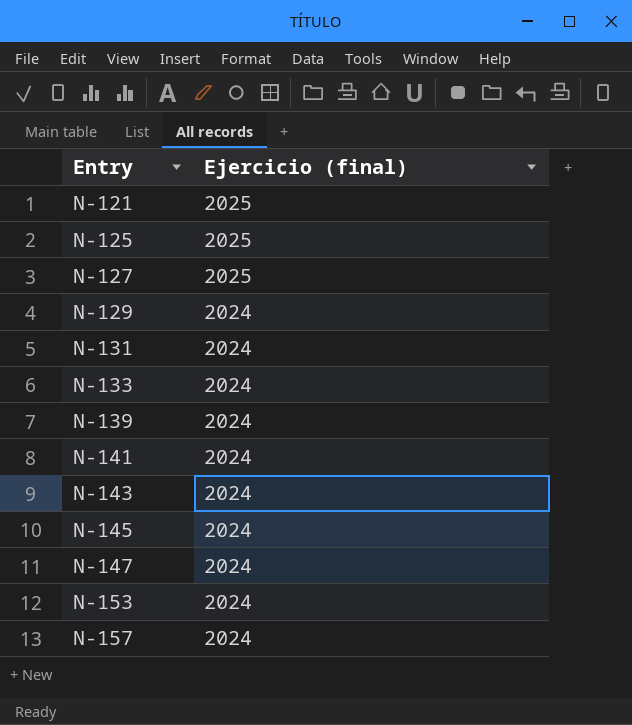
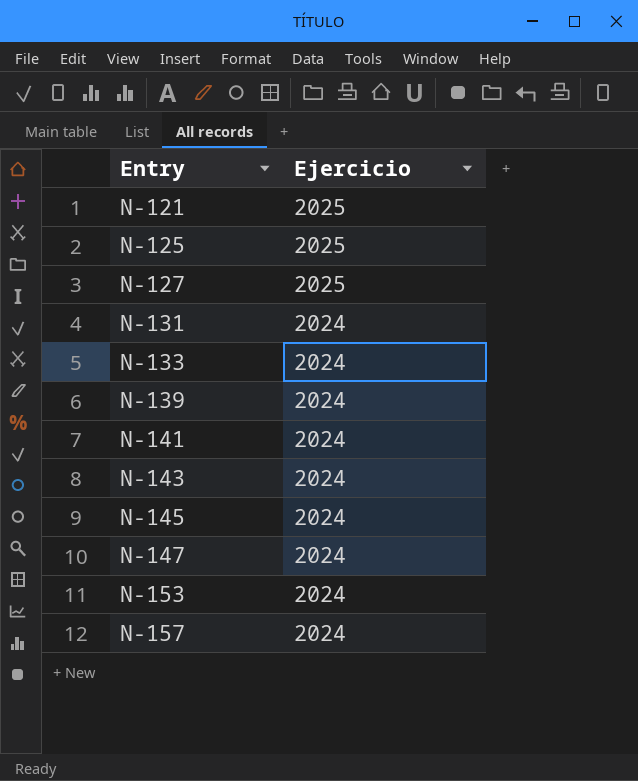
column name: Ejercicio (final) -> Ejercicio
row N-129: 2024 -> none

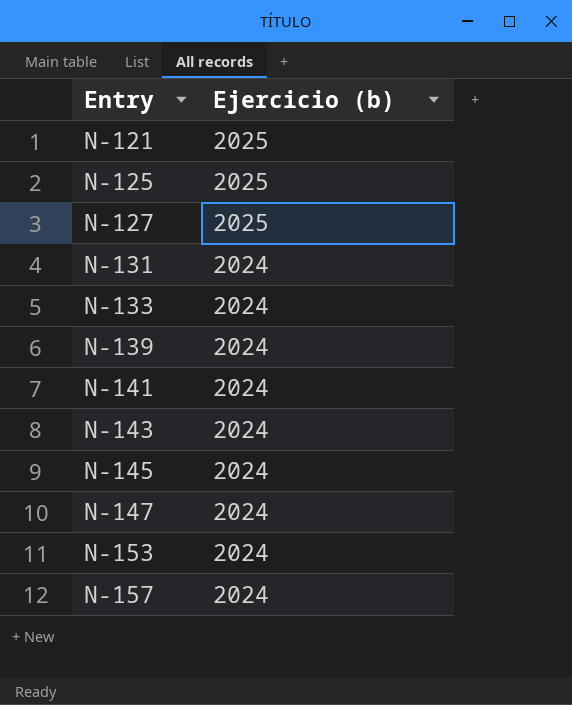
column name: Ejercicio -> Ejercicio (b)

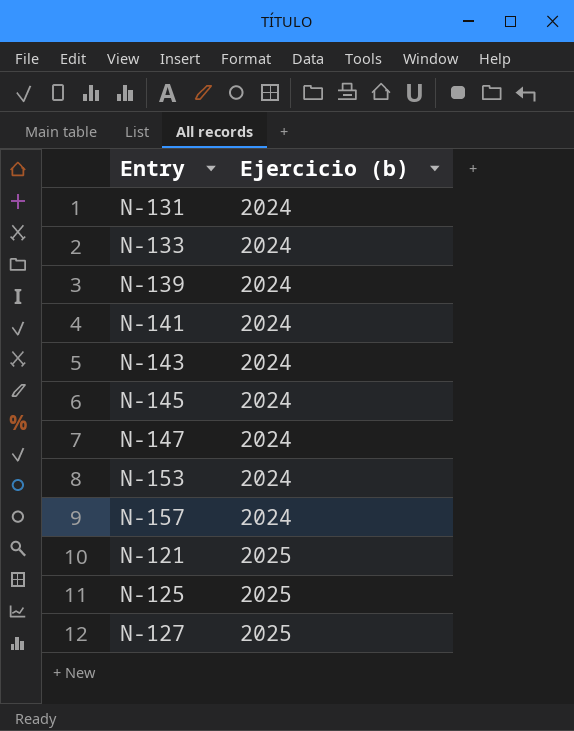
row order: Entry ascending -> Ejercicio (b) ascending

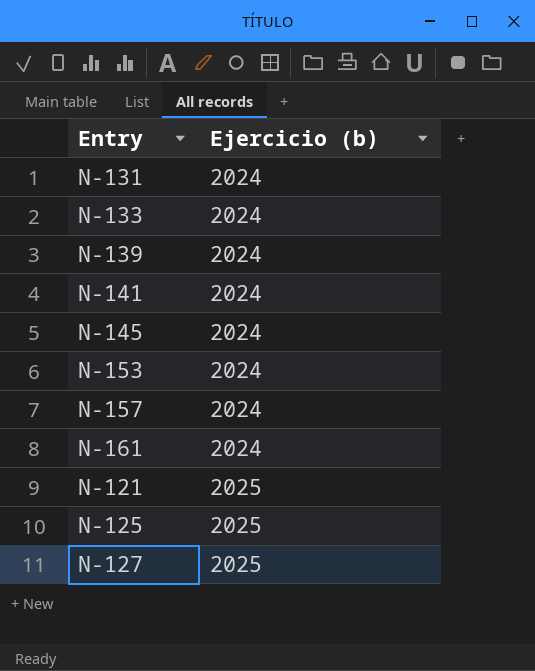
row N-143: 2024 -> none
row N-147: 2024 -> none
row N-161: none -> 2024

